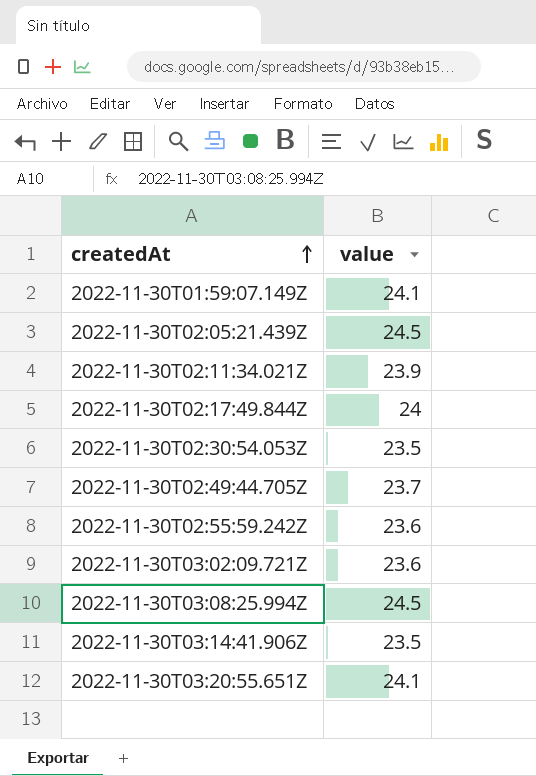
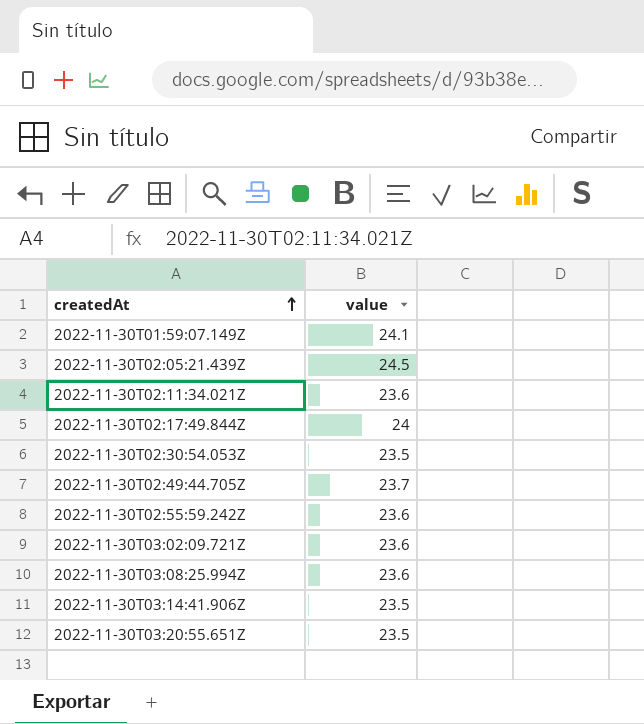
2022-11-30T02:11:34.021Z | value: 23.9 -> 23.6
2022-11-30T03:08:25.994Z | value: 24.5 -> 23.6
2022-11-30T03:20:55.651Z | value: 24.1 -> 23.5

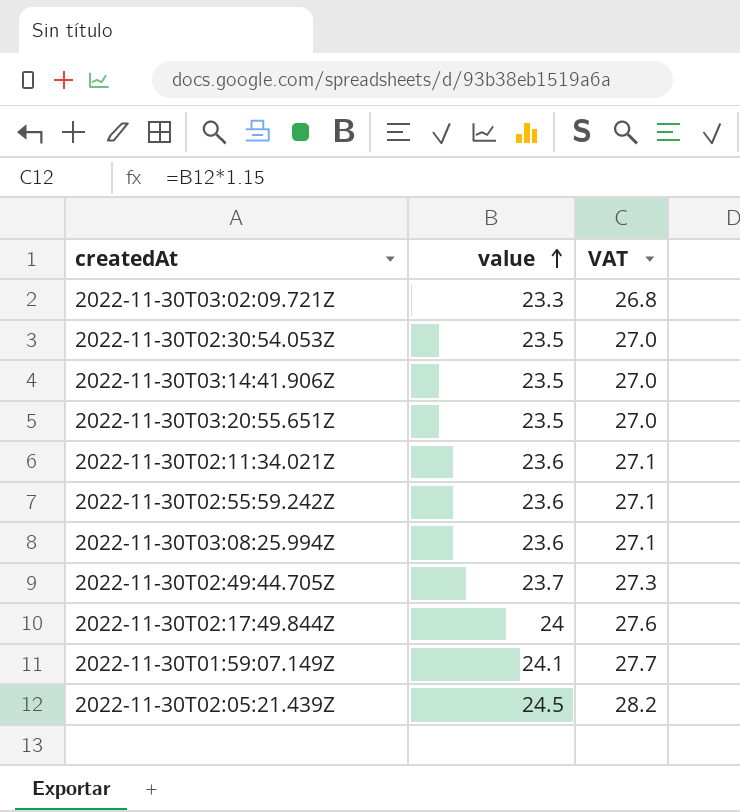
row order: createdAt ascending -> value ascending
column VAT | formula: none -> [value] * 1.15
2022-11-30T03:02:09.721Z | value: 23.6 -> 23.3

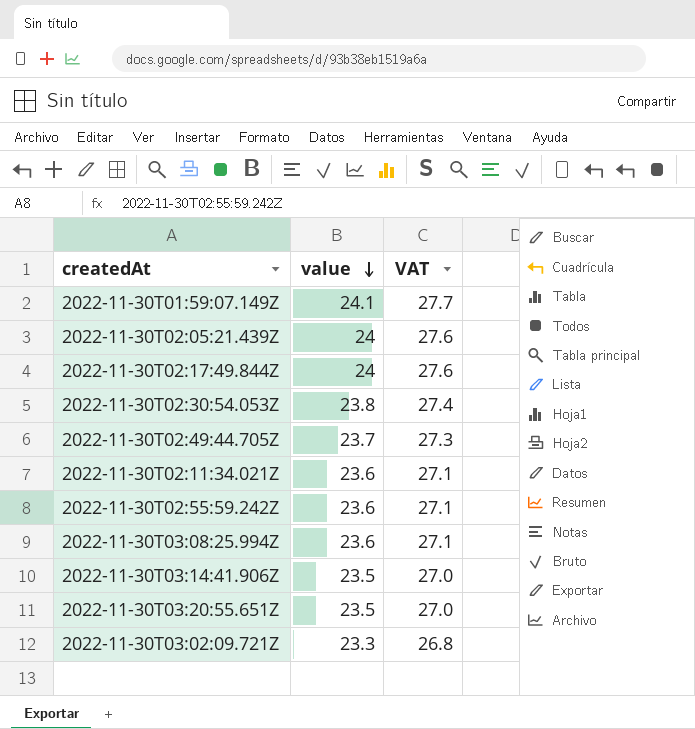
row order: value ascending -> value descending
2022-11-30T02:05:21.439Z | value: 24.5 -> 24
2022-11-30T02:05:21.439Z | VAT: 28.2 -> 27.6
2022-11-30T02:30:54.053Z | value: 23.5 -> 23.8
2022-11-30T02:30:54.053Z | VAT: 27.0 -> 27.4

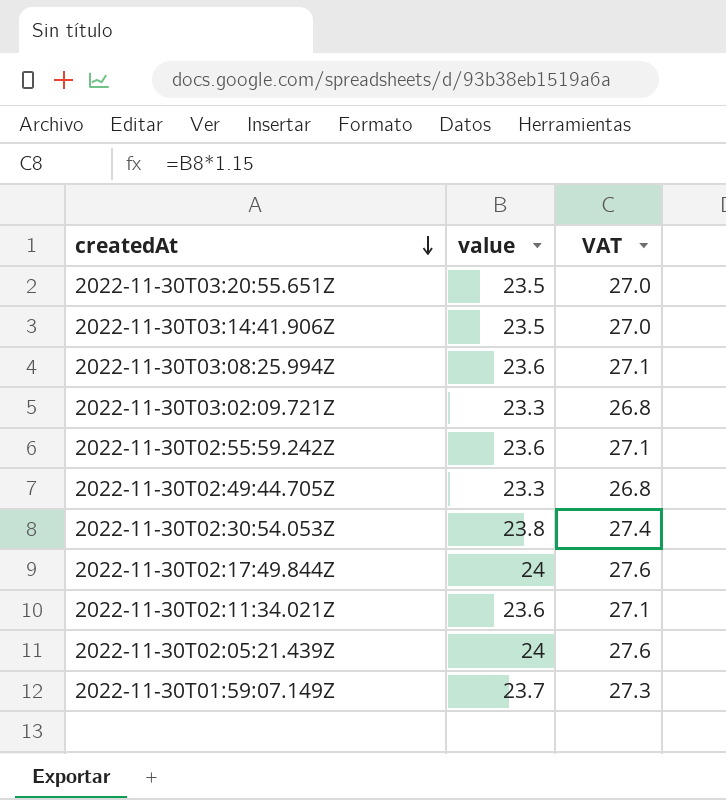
row order: value descending -> createdAt descending
2022-11-30T02:49:44.705Z | value: 23.7 -> 23.3
2022-11-30T02:49:44.705Z | VAT: 27.3 -> 26.8
2022-11-30T01:59:07.149Z | value: 24.1 -> 23.7
2022-11-30T01:59:07.149Z | VAT: 27.7 -> 27.3

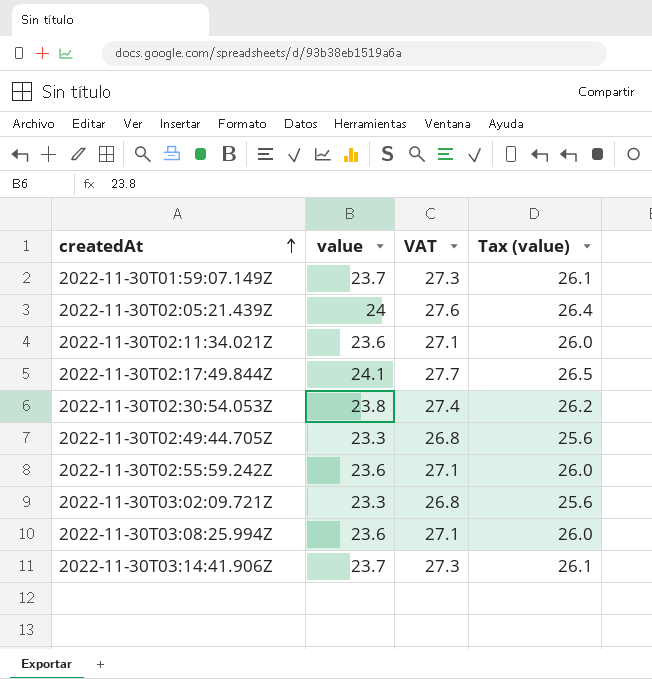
row order: createdAt descending -> createdAt ascending
column Tax (value) | formula: none -> [value] * 1.1
row 2022-11-30T03:20:55.651Z: 23.5 | 27.0 -> none
2022-11-30T02:17:49.844Z | value: 24 -> 24.1
2022-11-30T02:17:49.844Z | VAT: 27.6 -> 27.7
2022-11-30T03:14:41.906Z | value: 23.5 -> 23.7
2022-11-30T03:14:41.906Z | VAT: 27.0 -> 27.3

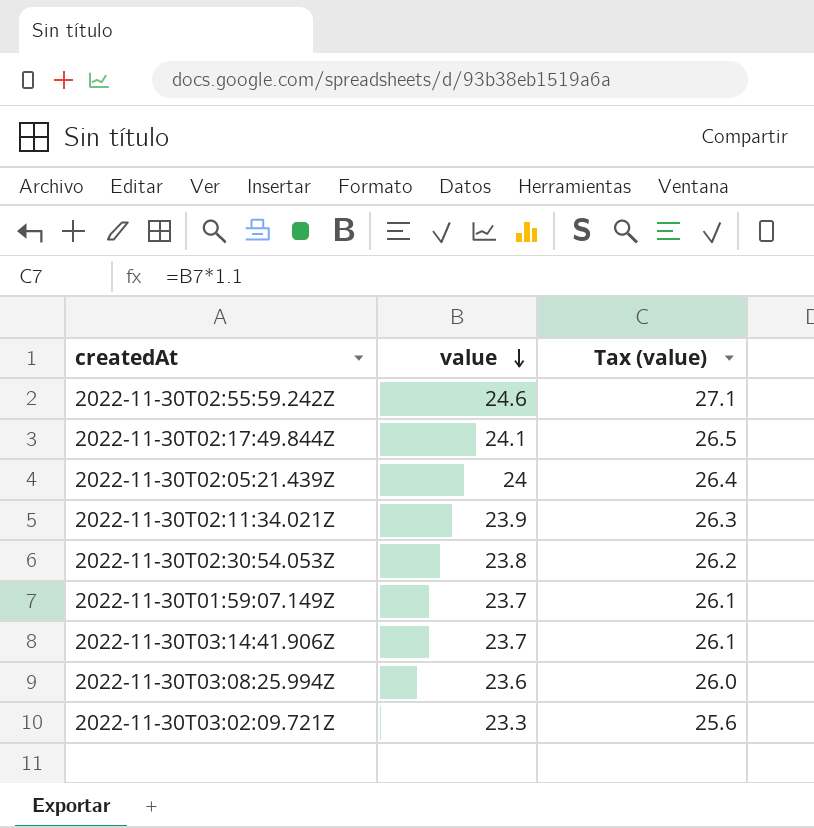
row order: createdAt ascending -> value descending
column VAT | formula: [value] * 1.15 -> none
row 2022-11-30T02:49:44.705Z: 23.3 | 26.8 | 25.6 -> none
2022-11-30T02:55:59.242Z | value: 23.6 -> 24.6
2022-11-30T02:55:59.242Z | Tax (value): 26.0 -> 27.1
2022-11-30T02:11:34.021Z | value: 23.6 -> 23.9
2022-11-30T02:11:34.021Z | Tax (value): 26.0 -> 26.3

